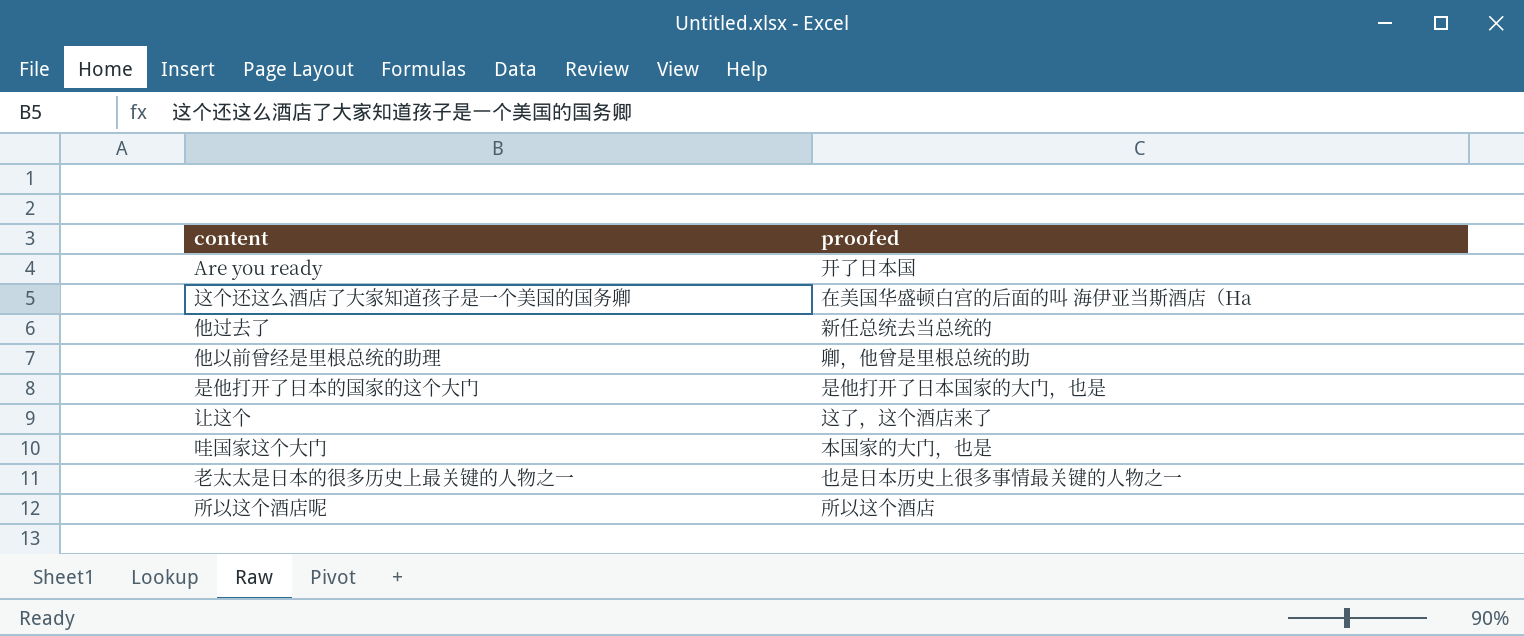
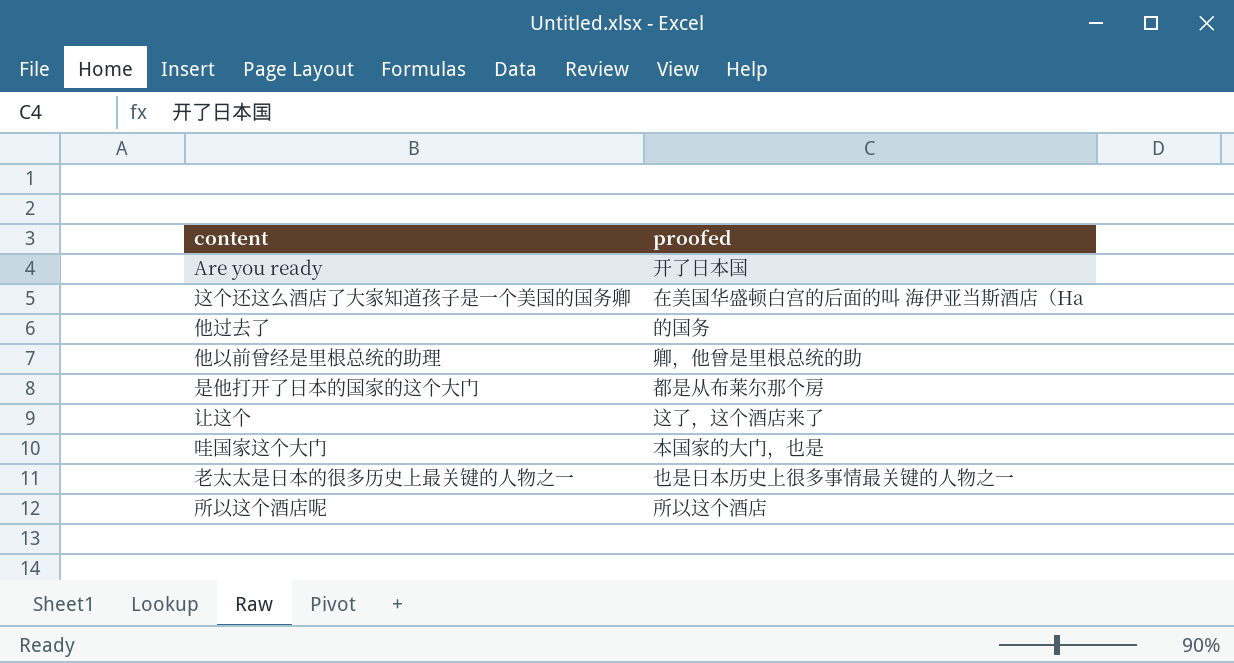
他过去了 | proofed: 新任总统去当总统的 -> 的国务
是他打开了日本的国家的这个大门 | proofed: 是他打开了日本国家的大门，也是 -> 都是从布莱尔那个房

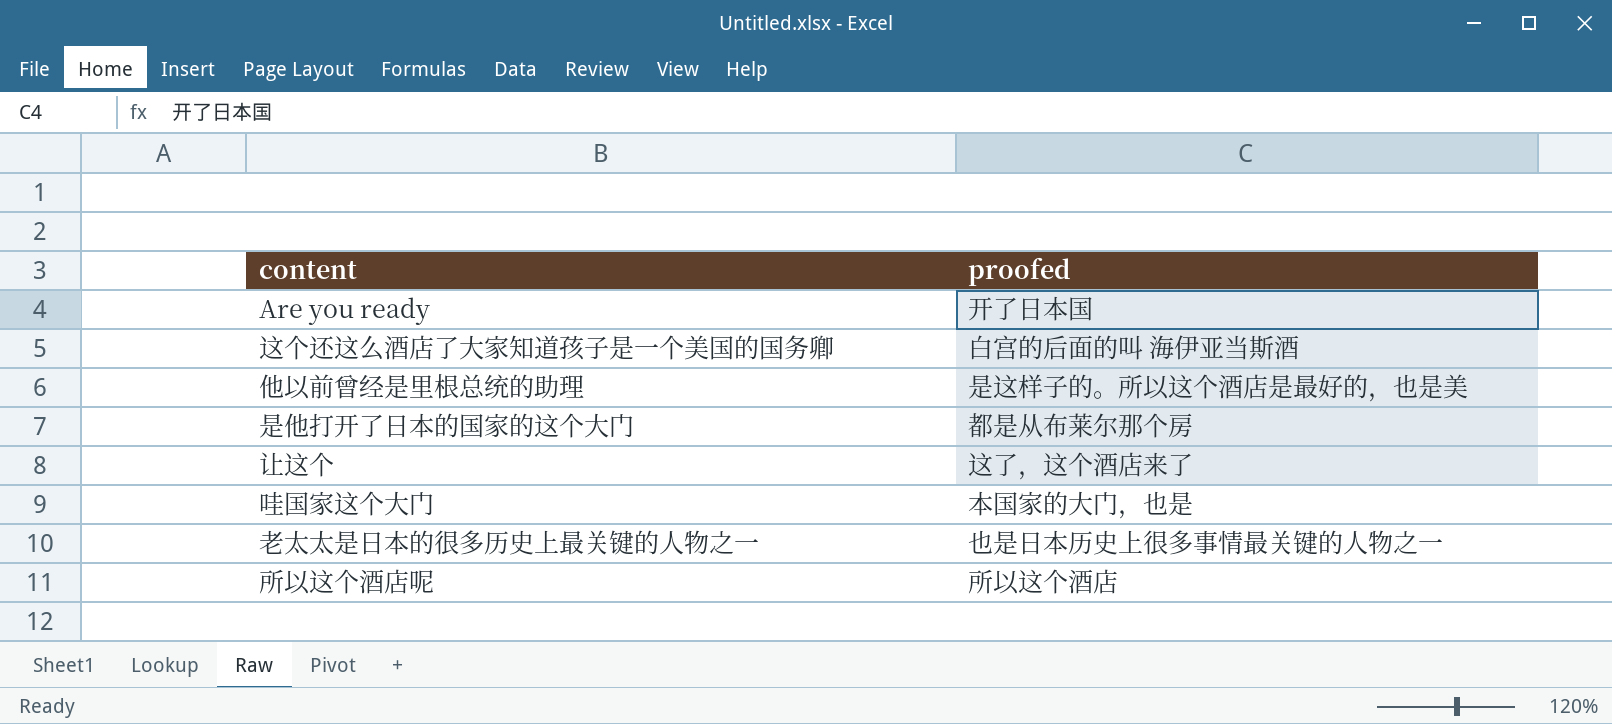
row 他过去了: 的国务 -> none
这个还这么酒店了大家知道孩子是一个美国的国务卿 | proofed: 在美国华盛顿白宫的后面的叫 海伊亚当斯酒店（Ha -> 白宫的后面的叫 海伊亚当斯酒
他以前曾经是里根总统的助理 | proofed: 卿，他曾是里根总统的助 -> 是这样子的。所以这个酒店是最好的，也是美

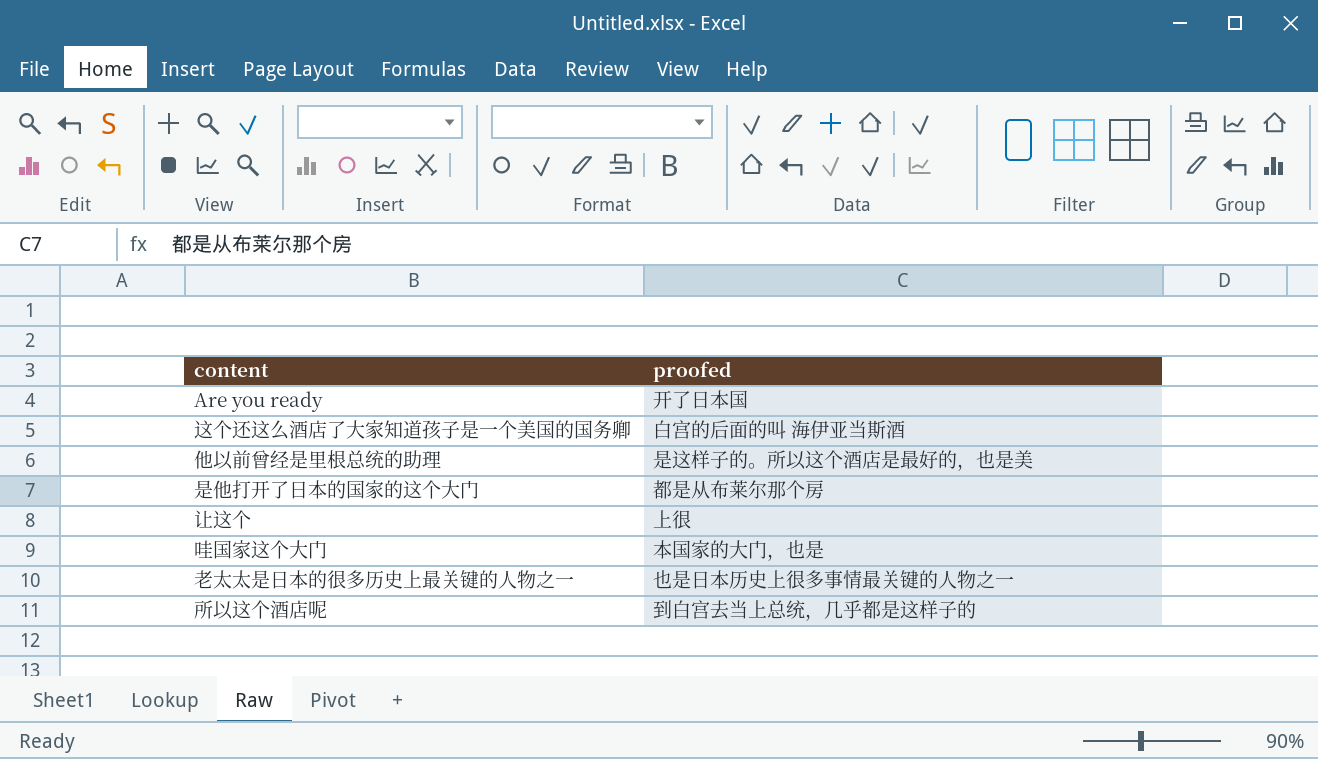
让这个 | proofed: 这了，这个酒店来了 -> 上很
所以这个酒店呢 | proofed: 所以这个酒店 -> 到白宫去当上总统，几乎都是这样子的

